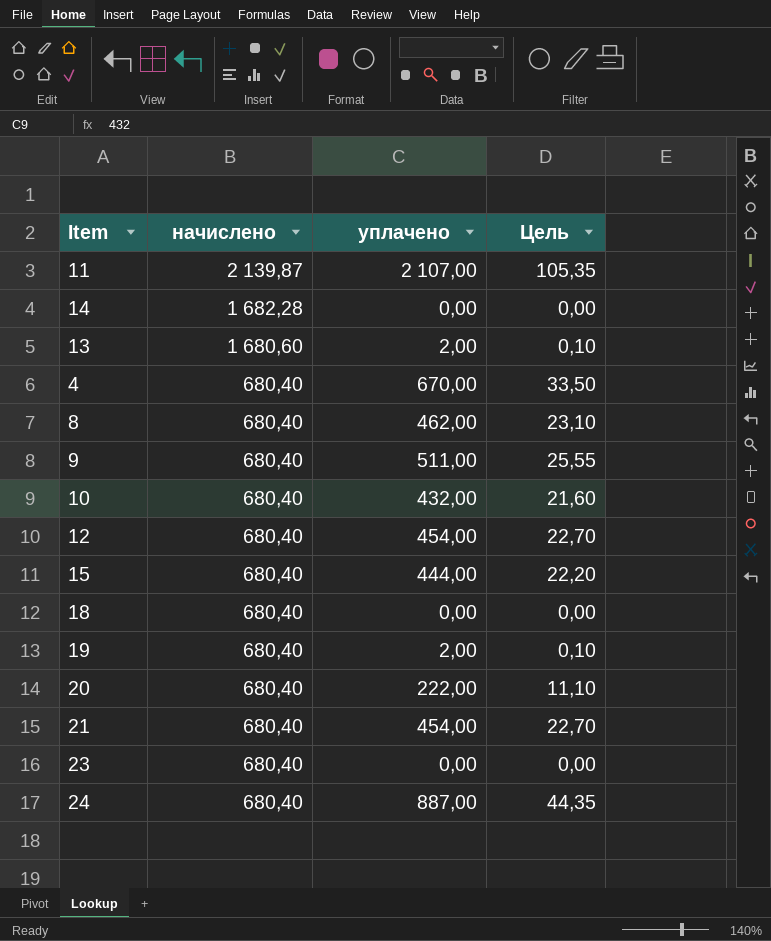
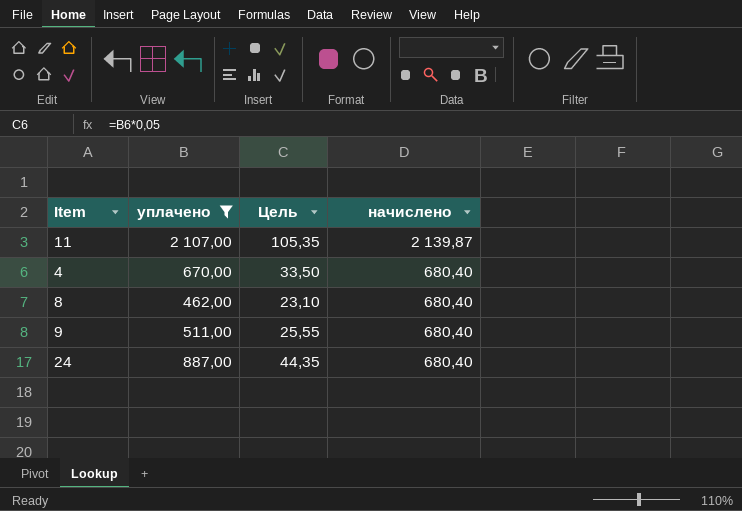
filter: none -> уплачено >= 462,00
column начислено | position: 2 -> 4

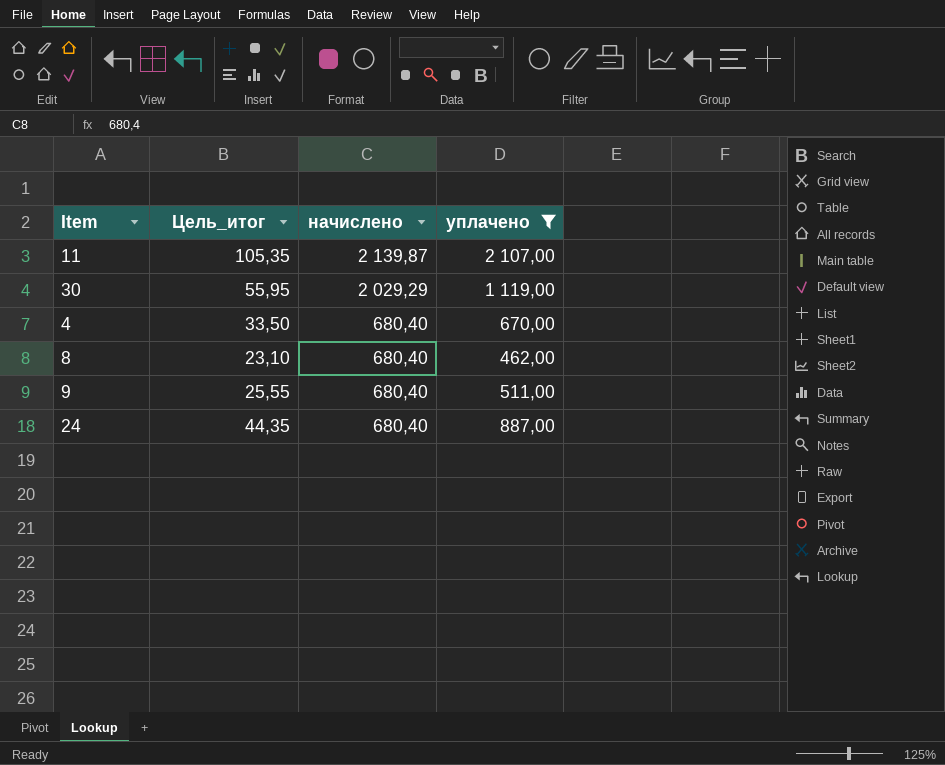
column name: Цель -> Цель_итог
column уплачено | position: 2 -> 4
row 30: none -> 55,95 | 2 029,29 | 1 119,00

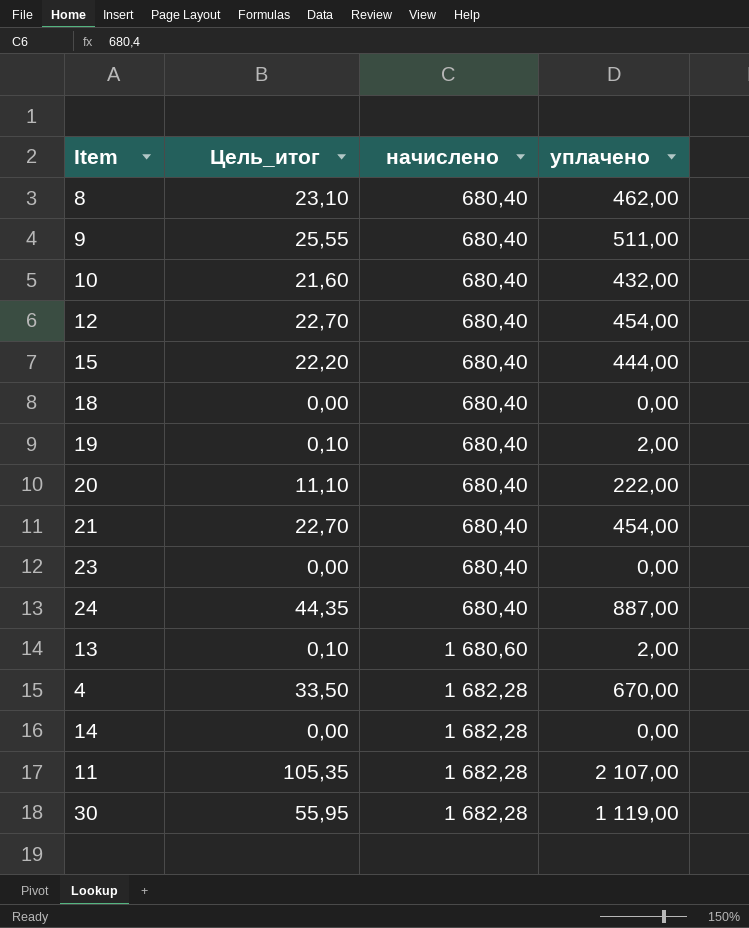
filter: уплачено >= 462,00 -> none
row order: начислено descending -> начислено ascending
4 | начислено: 680,40 -> 1 682,28
11 | начислено: 2 139,87 -> 1 682,28
30 | начислено: 2 029,29 -> 1 682,28

